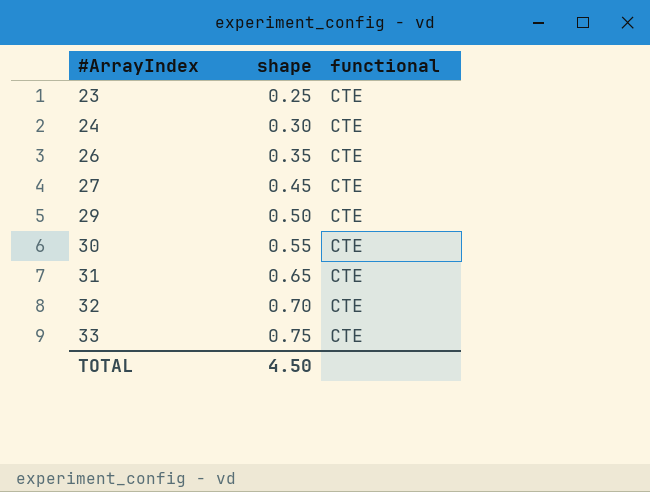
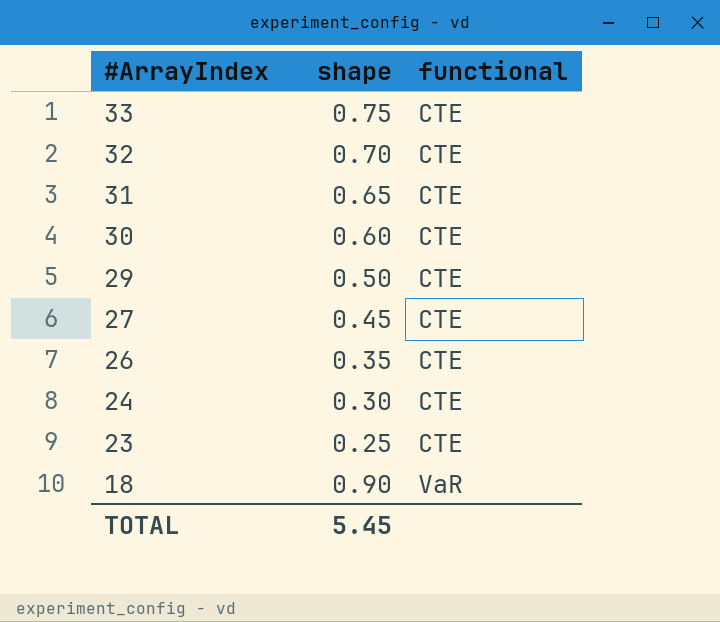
row order: #ArrayIndex ascending -> #ArrayIndex descending
30 | shape: 0.55 -> 0.60
row 18: none -> 0.90 | VaR
TOTAL | shape: 4.50 -> 5.45

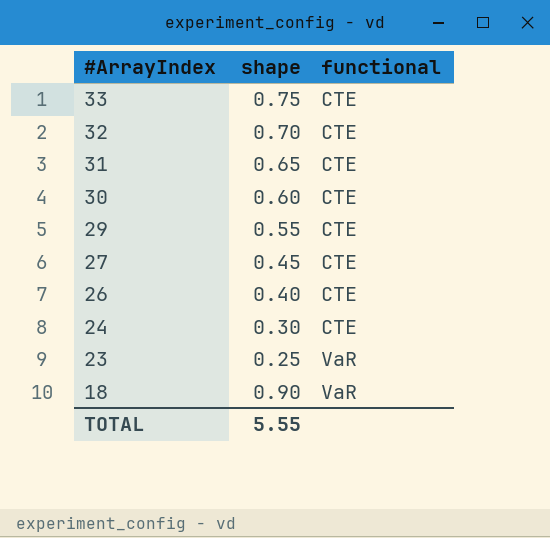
29 | shape: 0.50 -> 0.55
26 | shape: 0.35 -> 0.40
23 | functional: CTE -> VaR
TOTAL | shape: 5.45 -> 5.55

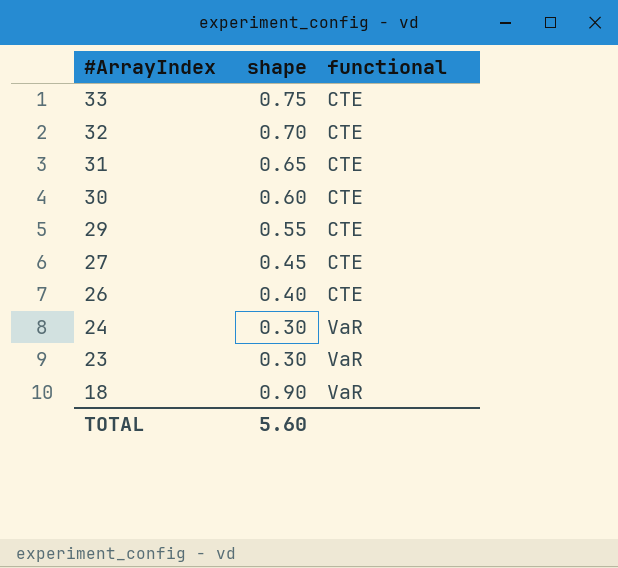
24 | functional: CTE -> VaR
23 | shape: 0.25 -> 0.30
TOTAL | shape: 5.55 -> 5.60

